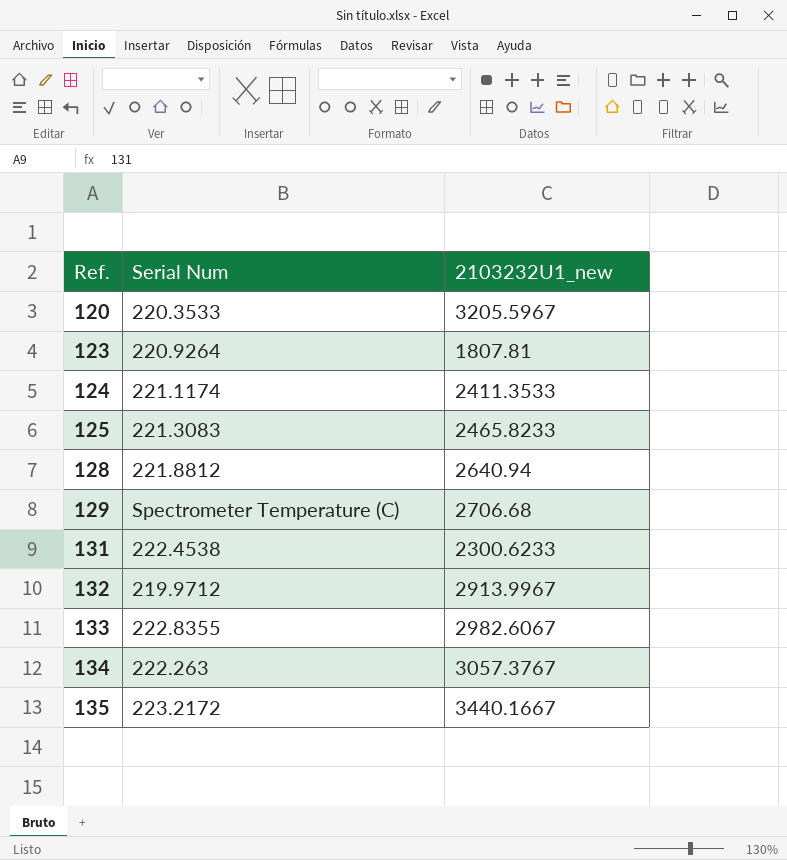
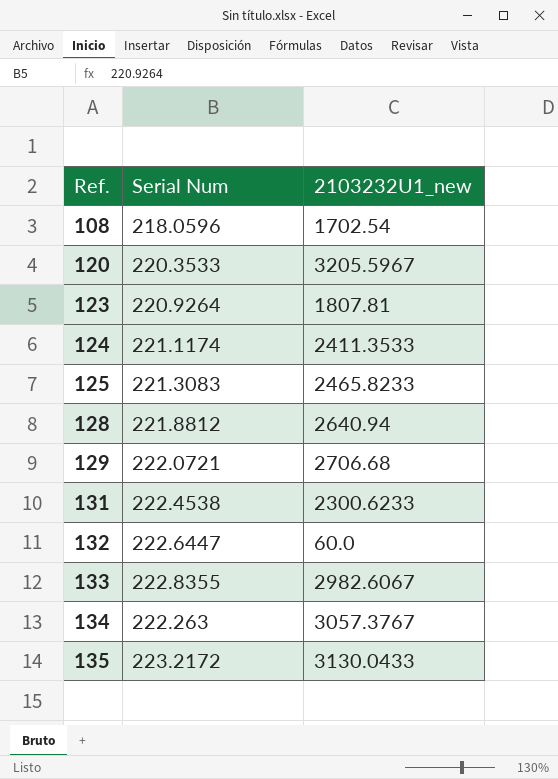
row 108: none -> 218.0596 | 1702.54
129 | Serial Num: Spectrometer Temperature (C) -> 222.0721
132 | Serial Num: 219.9712 -> 222.6447
132 | 2103232U1_new: 2913.9967 -> 60.0
135 | 2103232U1_new: 3440.1667 -> 3130.0433

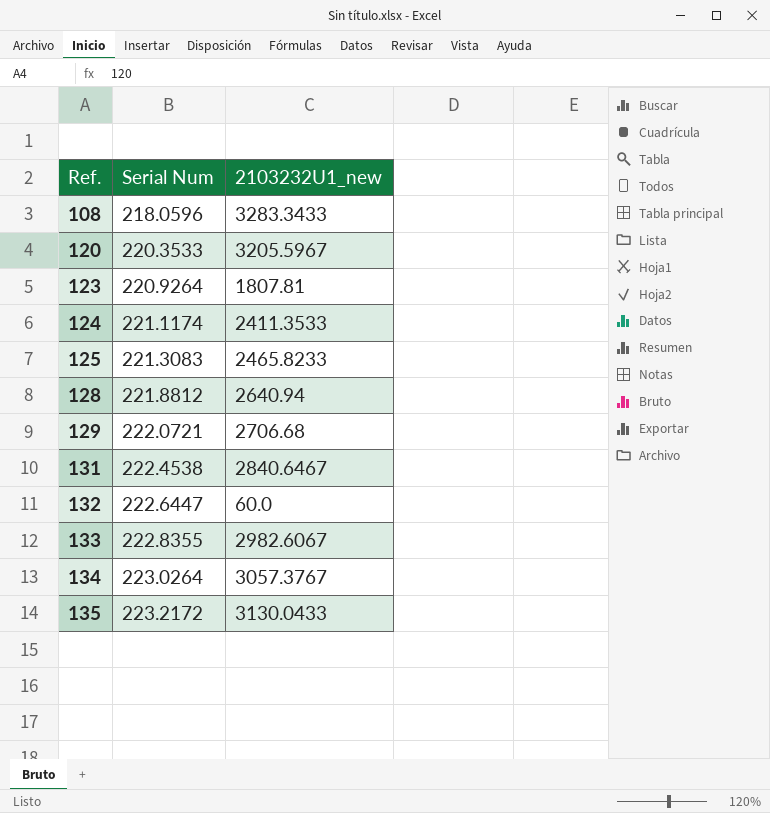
108 | 2103232U1_new: 1702.54 -> 3283.3433
131 | 2103232U1_new: 2300.6233 -> 2840.6467
134 | Serial Num: 222.263 -> 223.0264

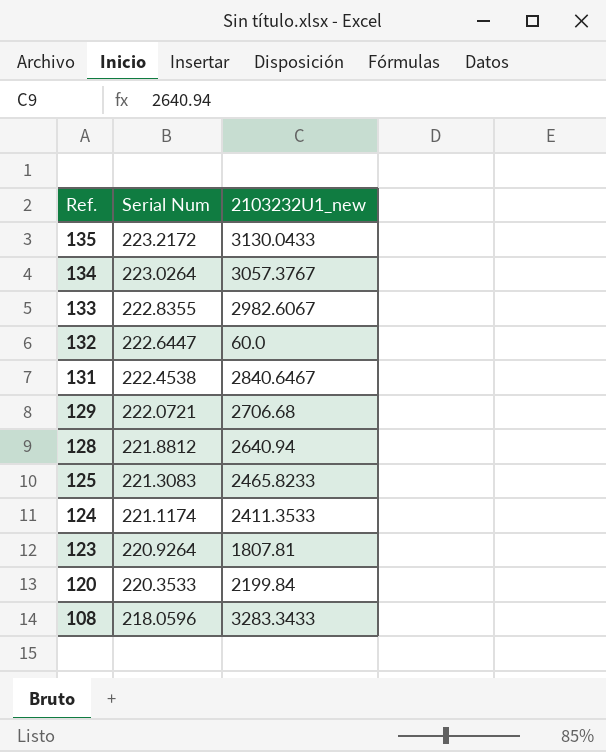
row order: Ref. ascending -> Ref. descending
120 | 2103232U1_new: 3205.5967 -> 2199.84

